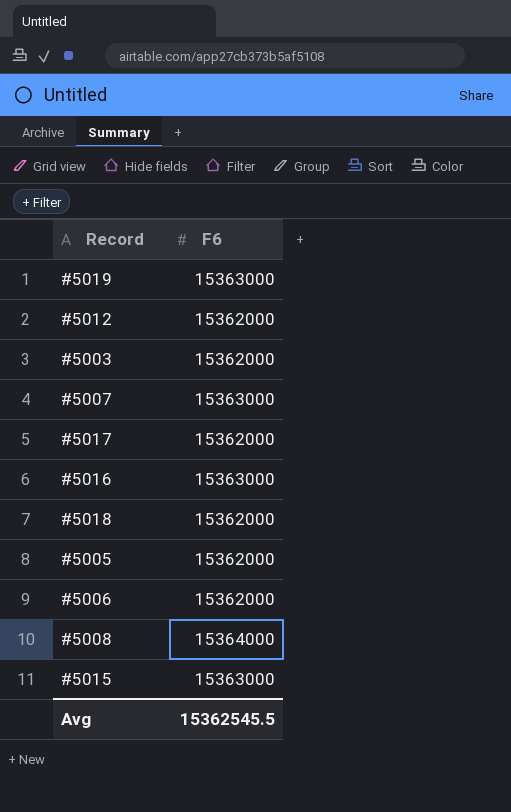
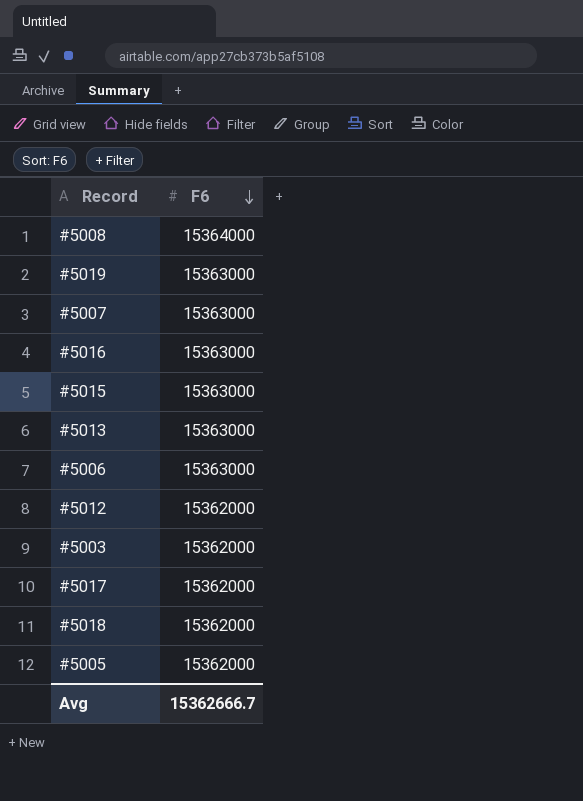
row order: none -> F6 descending
row #5013: none -> 15363000
#5006 | F6: 15362000 -> 15363000
Avg | F6: 15362545.5 -> 15362666.7

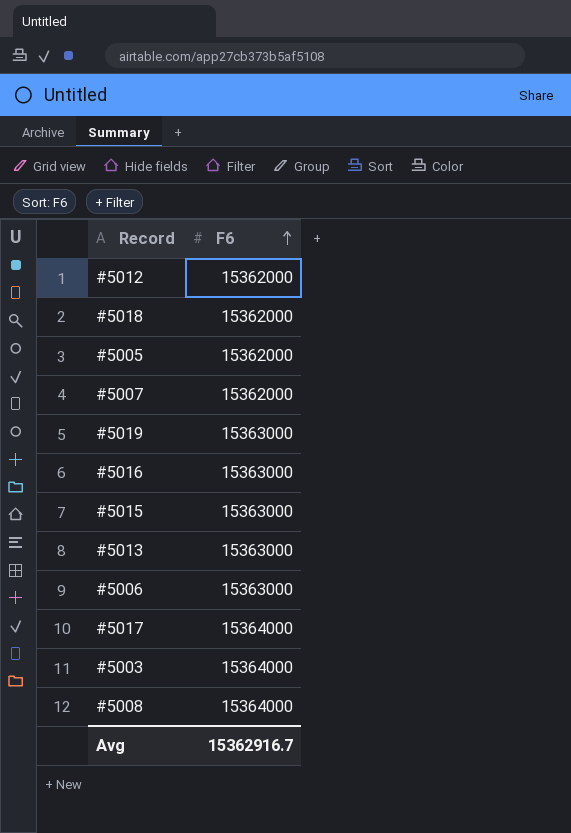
row order: F6 descending -> F6 ascending
#5007 | F6: 15363000 -> 15362000
#5017 | F6: 15362000 -> 15364000
#5003 | F6: 15362000 -> 15364000
Avg | F6: 15362666.7 -> 15362916.7

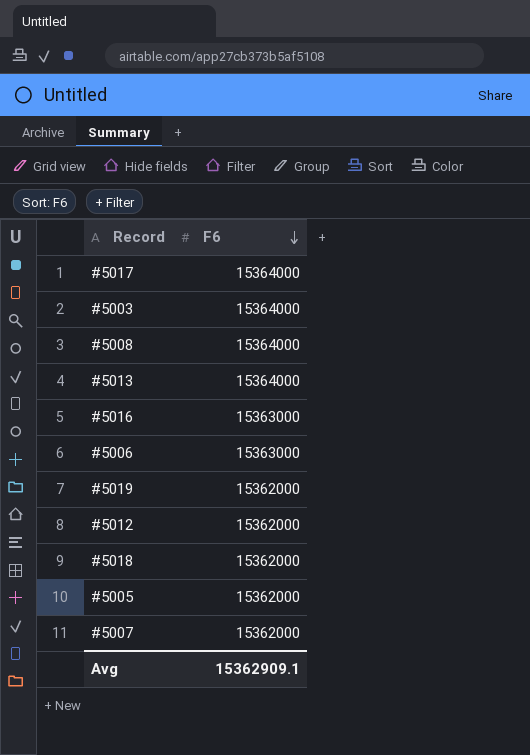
row order: F6 ascending -> F6 descending
row #5015: 15363000 -> none
#5013 | F6: 15363000 -> 15364000
#5019 | F6: 15363000 -> 15362000
Avg | F6: 15362916.7 -> 15362909.1

